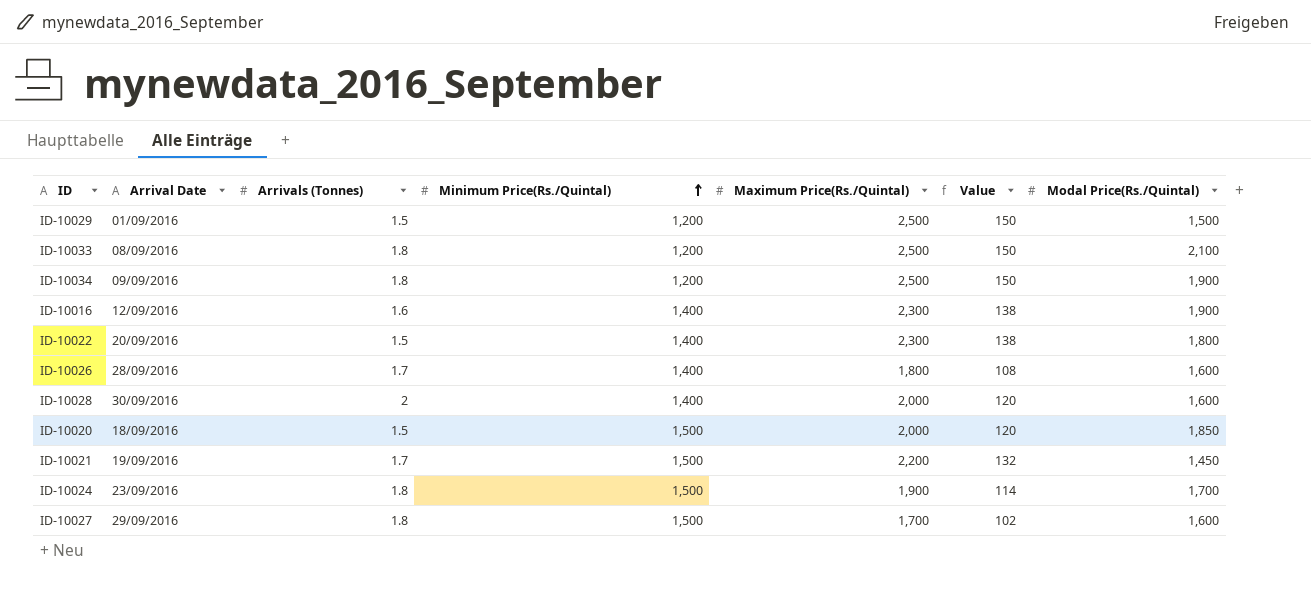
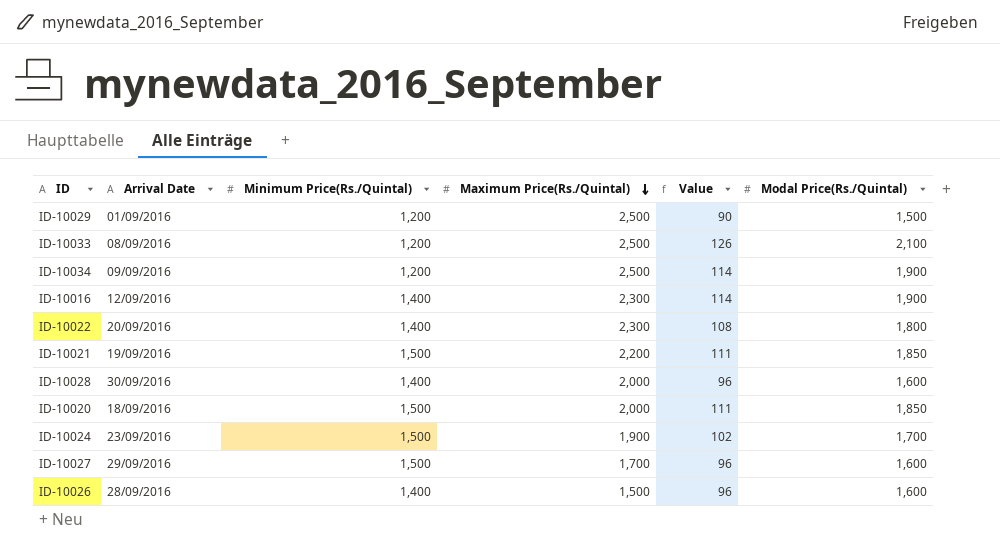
row order: Minimum Price(Rs./Quintal) ascending -> Maximum Price(Rs./Quintal) descending
column Arrivals (Tonnes) | position: 3 -> none
column Value | formula: [Maximum Price(Rs./Quintal)] * 0.06 -> [Modal Price(Rs./Quintal)] * 0.06
ID-10021 | Modal Price(Rs./Quintal): 1,450 -> 1,850
ID-10026 | Maximum Price(Rs./Quintal): 1,800 -> 1,500

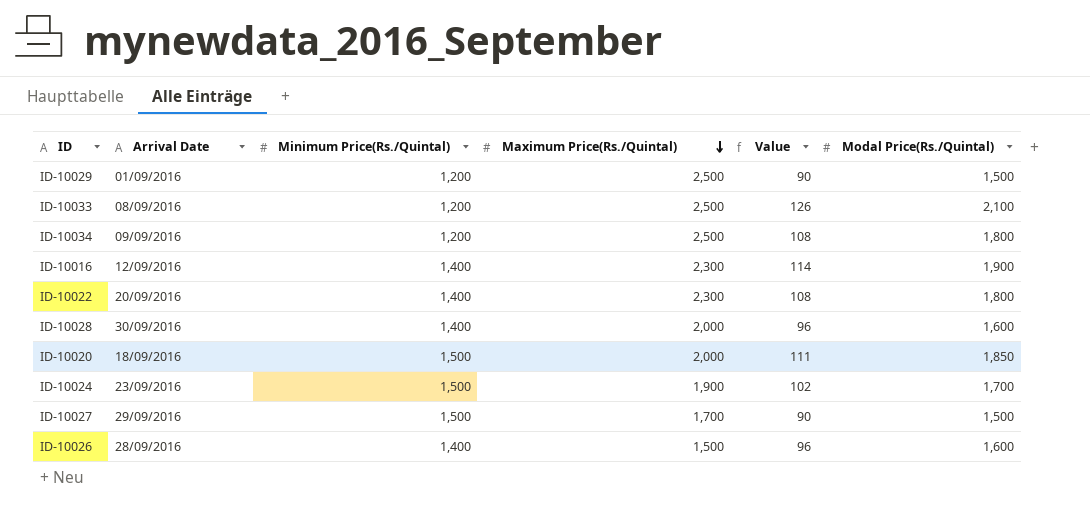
row ID-10021: 19/09/2016 | 1,500 | 2,200 | 111 | 1,850 -> none
ID-10034 | Value: 114 -> 108
ID-10034 | Modal Price(Rs./Quintal): 1,900 -> 1,800
ID-10027 | Value: 96 -> 90
ID-10027 | Modal Price(Rs./Quintal): 1,600 -> 1,500

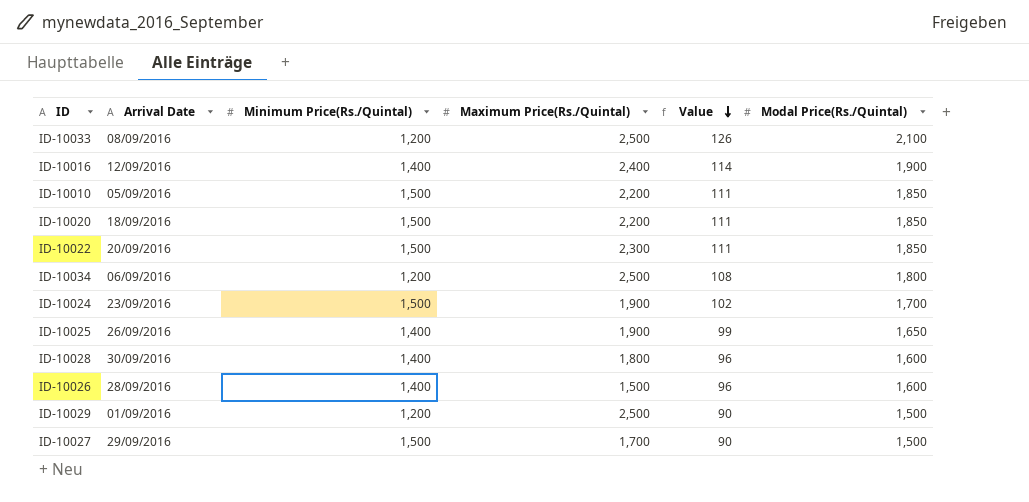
row order: Maximum Price(Rs./Quintal) descending -> Value descending
ID-10016 | Maximum Price(Rs./Quintal): 2,300 -> 2,400
row ID-10010: none -> 05/09/2016 | 1,500 | 2,200 | 111 | 1,850
ID-10020 | Maximum Price(Rs./Quintal): 2,000 -> 2,200
ID-10022 | Minimum Price(Rs./Quintal): 1,400 -> 1,500
ID-10022 | Value: 108 -> 111
ID-10022 | Modal Price(Rs./Quintal): 1,800 -> 1,850
ID-10034 | Arrival Date: 09/09/2016 -> 06/09/2016
row ID-10025: none -> 26/09/2016 | 1,400 | 1,900 | 99 | 1,650
ID-10028 | Maximum Price(Rs./Quintal): 2,000 -> 1,800

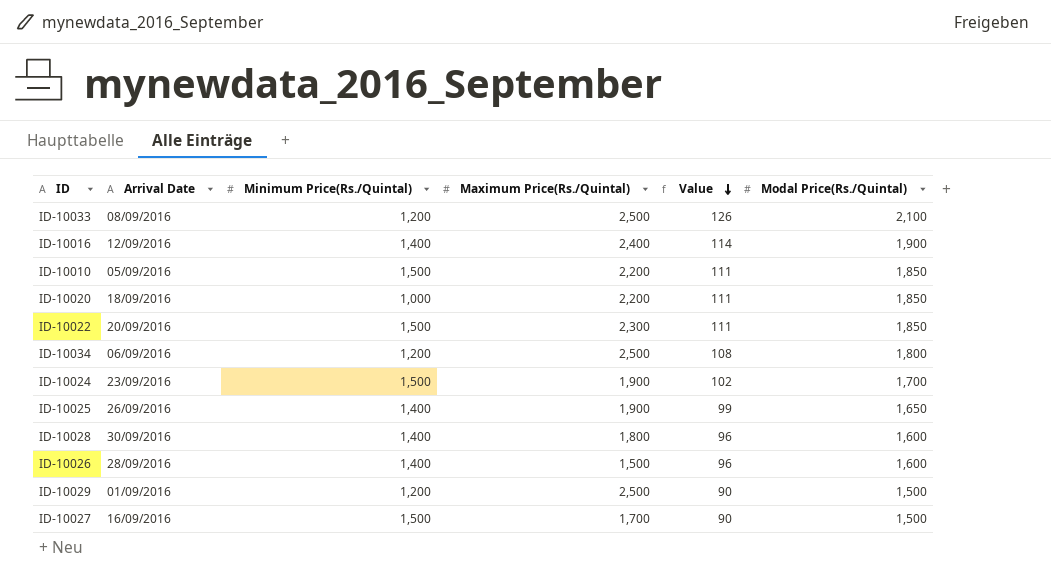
ID-10020 | Minimum Price(Rs./Quintal): 1,500 -> 1,000
ID-10027 | Arrival Date: 29/09/2016 -> 16/09/2016

